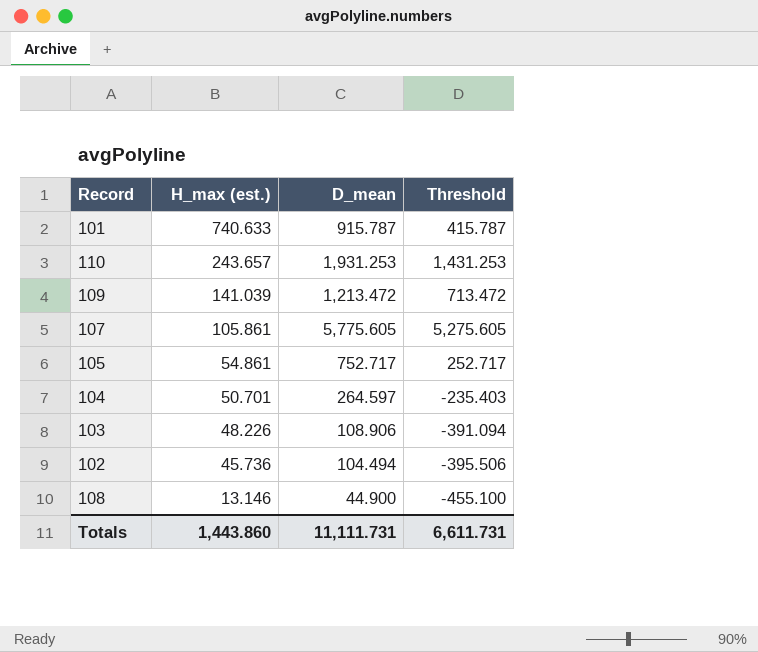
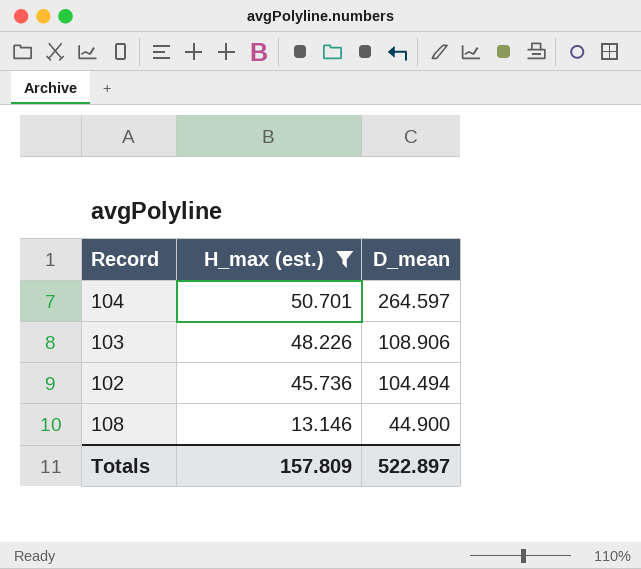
filter: none -> H_max (est.) <= 50.701
column Threshold | formula: [D_mean] - 500 -> none
Totals | H_max (est.): 1,443.860 -> 157.809
Totals | D_mean: 11,111.731 -> 522.897

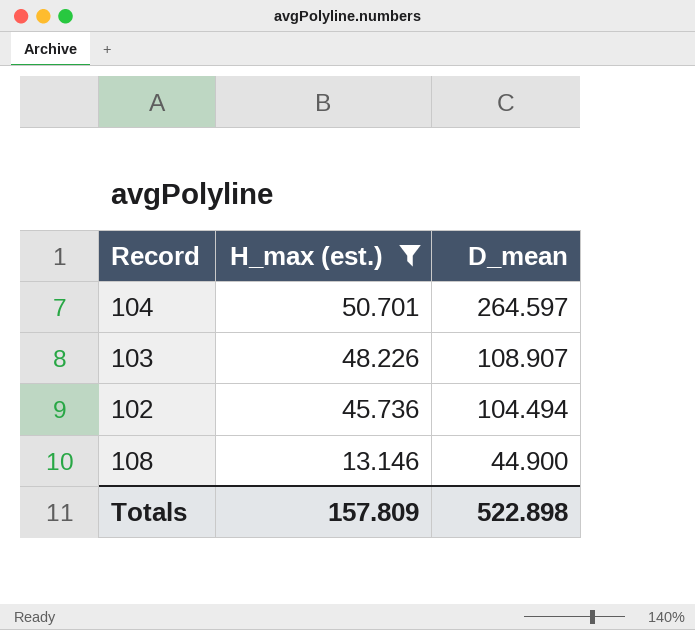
103 | D_mean: 108.906 -> 108.907
Totals | D_mean: 522.897 -> 522.898

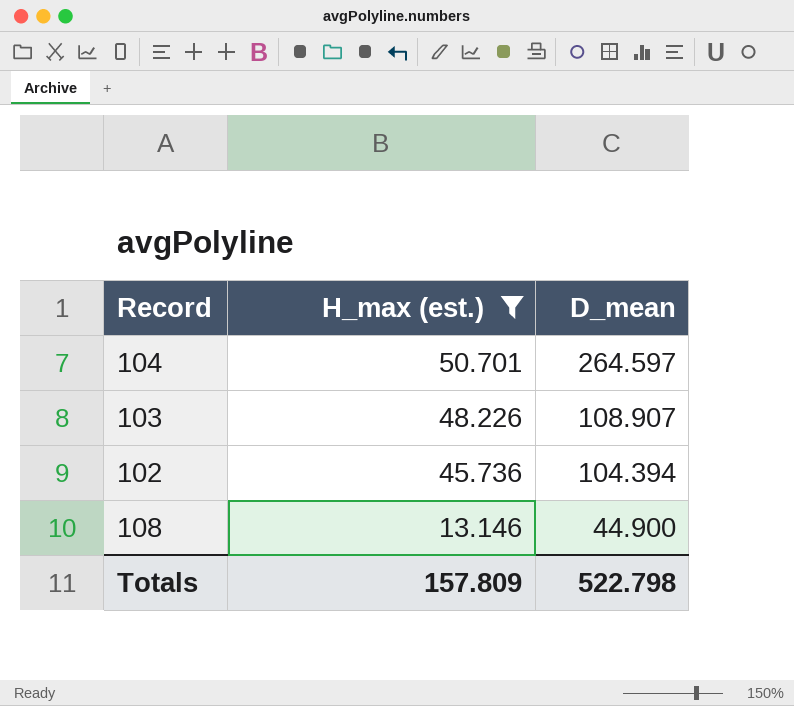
102 | D_mean: 104.494 -> 104.394
Totals | D_mean: 522.898 -> 522.798

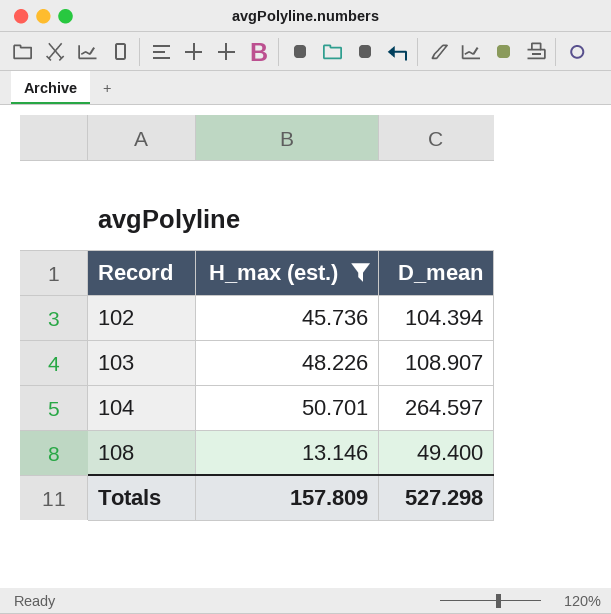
row order: H_max (est.) descending -> Record ascending
108 | D_mean: 44.900 -> 49.400
Totals | D_mean: 522.798 -> 527.298

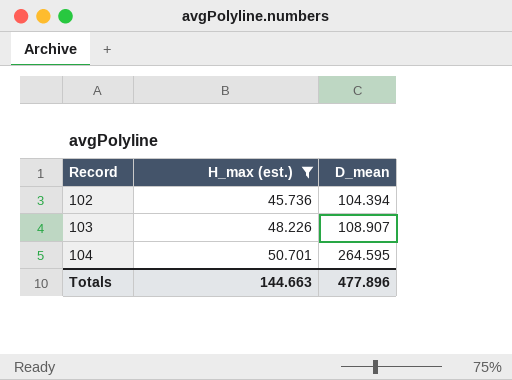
row 108: 13.146 | 49.400 -> none
104 | D_mean: 264.597 -> 264.595
Totals | H_max (est.): 157.809 -> 144.663
Totals | D_mean: 527.298 -> 477.896

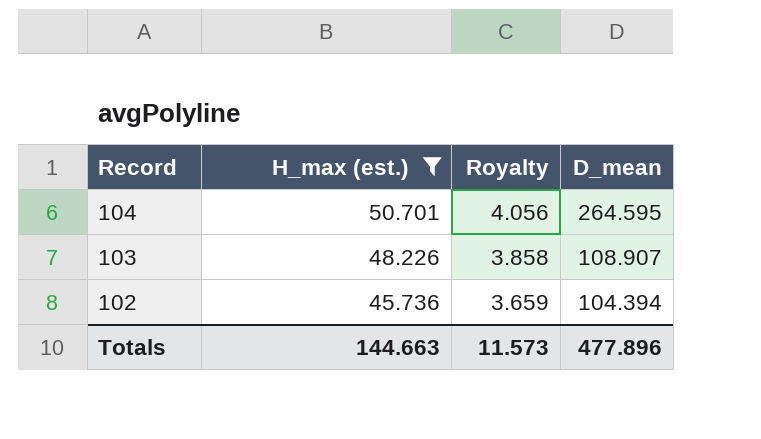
row order: Record ascending -> Record descending
column Royalty | formula: none -> [H_max (est.)] * 0.08

